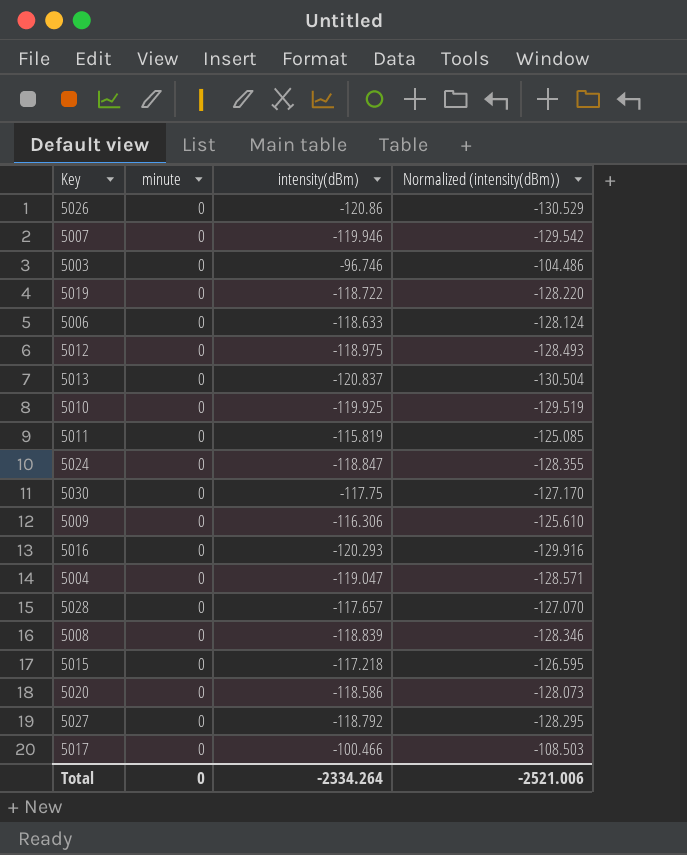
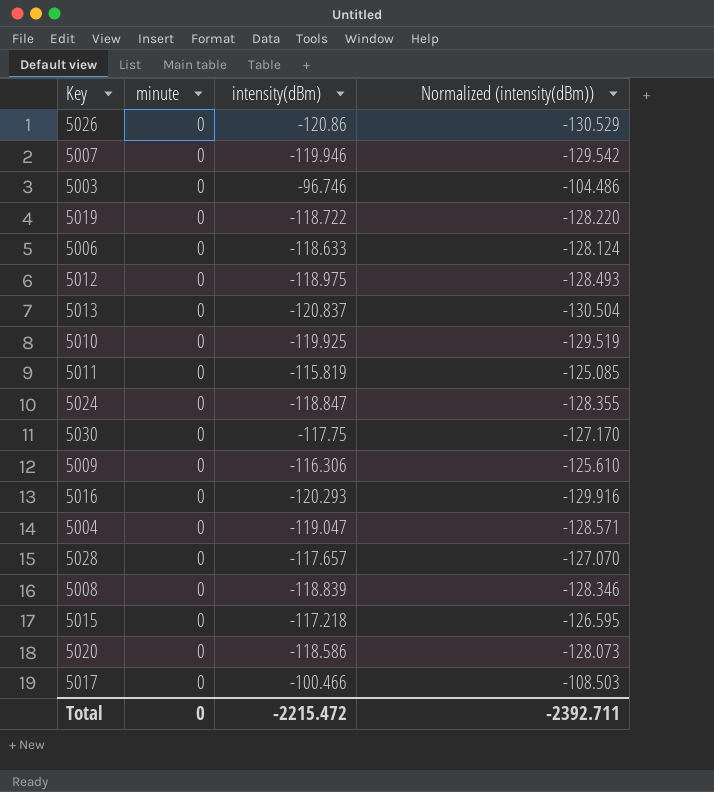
row 5027: 0 | -118.792 | -128.295 -> none
Total | intensity(dBm): -2334.264 -> -2215.472
Total | Normalized (intensity(dBm)): -2521.006 -> -2392.711

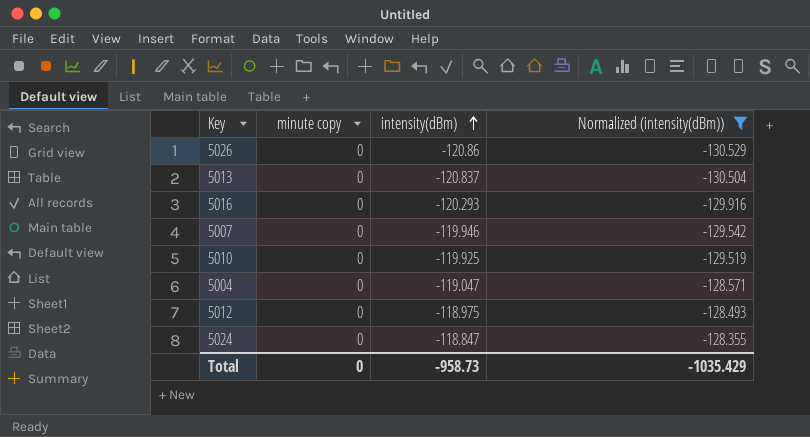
filter: none -> Normalized (intensity(dBm)) <= -128.355
row order: none -> intensity(dBm) ascending
column name: minute -> minute copy
Total | intensity(dBm): -2215.472 -> -958.73
Total | Normalized (intensity(dBm)): -2392.711 -> -1035.429

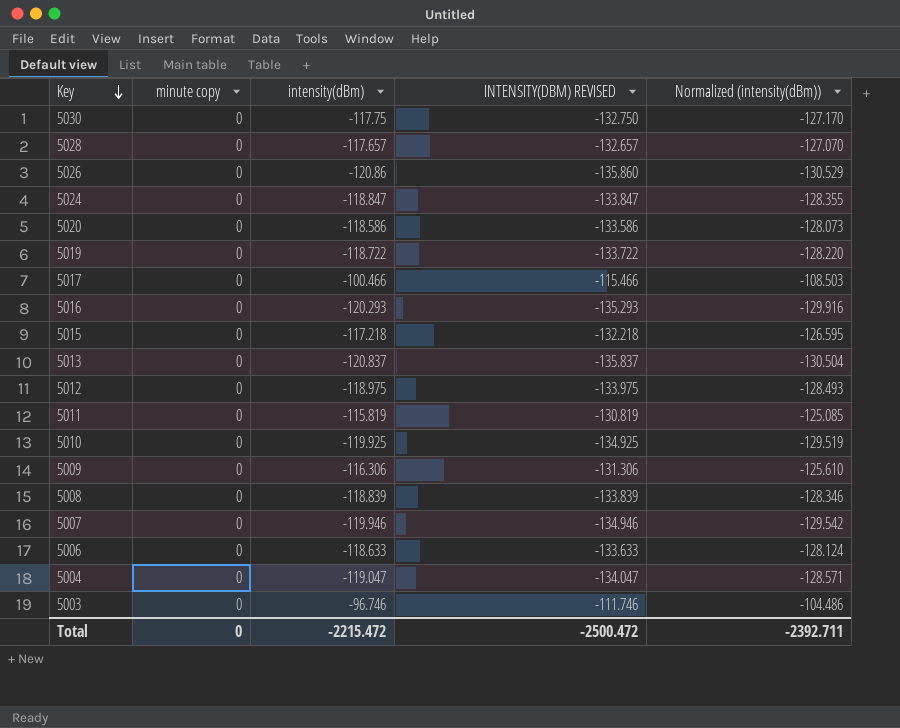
filter: Normalized (intensity(dBm)) <= -128.355 -> none
row order: intensity(dBm) ascending -> Key descending
column INTENSITY(DBM) REVISED | formula: none -> [intensity(dBm)] - 15
Total | intensity(dBm): -958.73 -> -2215.472
Total | Normalized (intensity(dBm)): -1035.429 -> -2392.711

